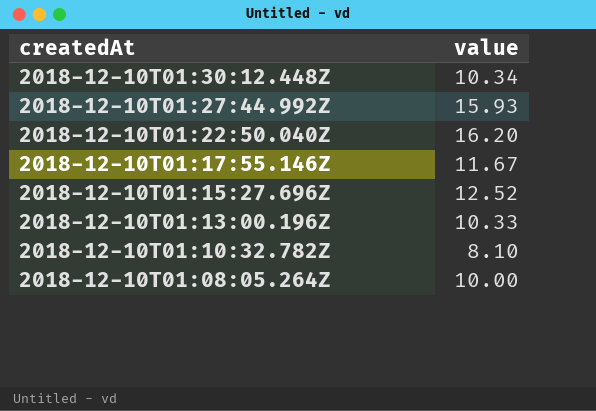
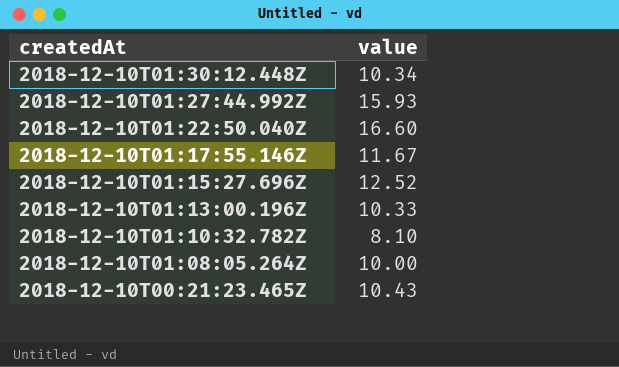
2018-12-10T01:22:50.040Z | value: 16.20 -> 16.60
row 2018-12-10T00:21:23.465Z: none -> 10.43

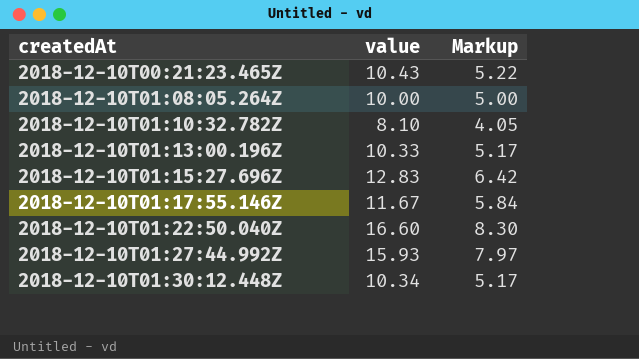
row order: createdAt descending -> createdAt ascending
column Markup | formula: none -> [value] * 0.5
2018-12-10T01:15:27.696Z | value: 12.52 -> 12.83

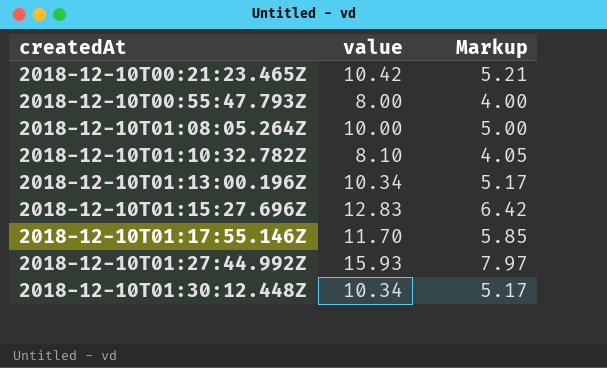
row 2018-12-10T01:22:50.040Z: 16.60 | 8.30 -> none
2018-12-10T00:21:23.465Z | value: 10.43 -> 10.42
2018-12-10T00:21:23.465Z | Markup: 5.22 -> 5.21
row 2018-12-10T00:55:47.793Z: none -> 8.00 | 4.00
2018-12-10T01:13:00.196Z | value: 10.33 -> 10.34
2018-12-10T01:17:55.146Z | value: 11.67 -> 11.70
2018-12-10T01:17:55.146Z | Markup: 5.84 -> 5.85

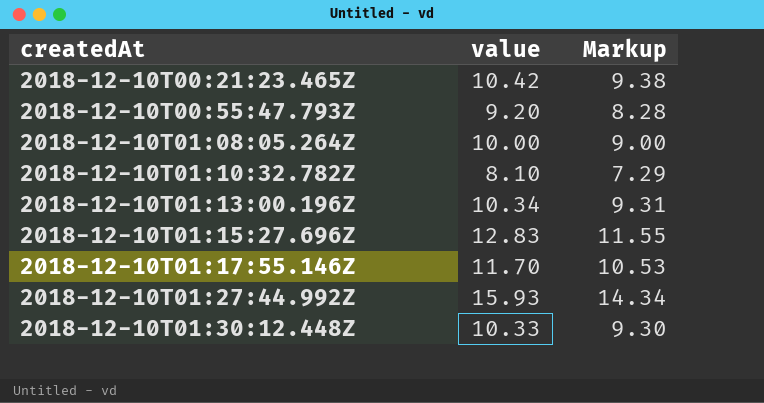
column Markup | formula: [value] * 0.5 -> [value] * 0.9
2018-12-10T00:55:47.793Z | value: 8.00 -> 9.20
2018-12-10T01:30:12.448Z | value: 10.34 -> 10.33

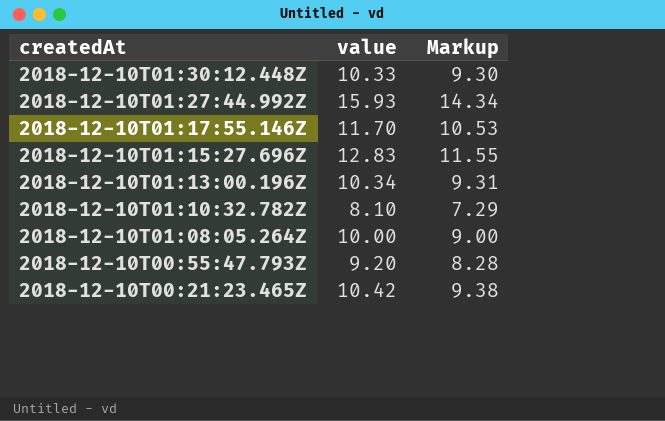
row order: createdAt ascending -> createdAt descending

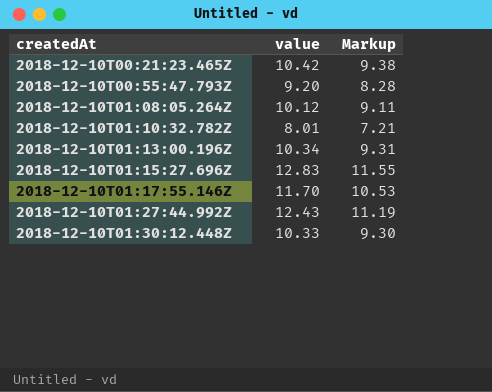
row order: createdAt descending -> createdAt ascending
2018-12-10T01:08:05.264Z | value: 10.00 -> 10.12
2018-12-10T01:08:05.264Z | Markup: 9.00 -> 9.11
2018-12-10T01:10:32.782Z | value: 8.10 -> 8.01
2018-12-10T01:10:32.782Z | Markup: 7.29 -> 7.21
2018-12-10T01:27:44.992Z | value: 15.93 -> 12.43
2018-12-10T01:27:44.992Z | Markup: 14.34 -> 11.19

